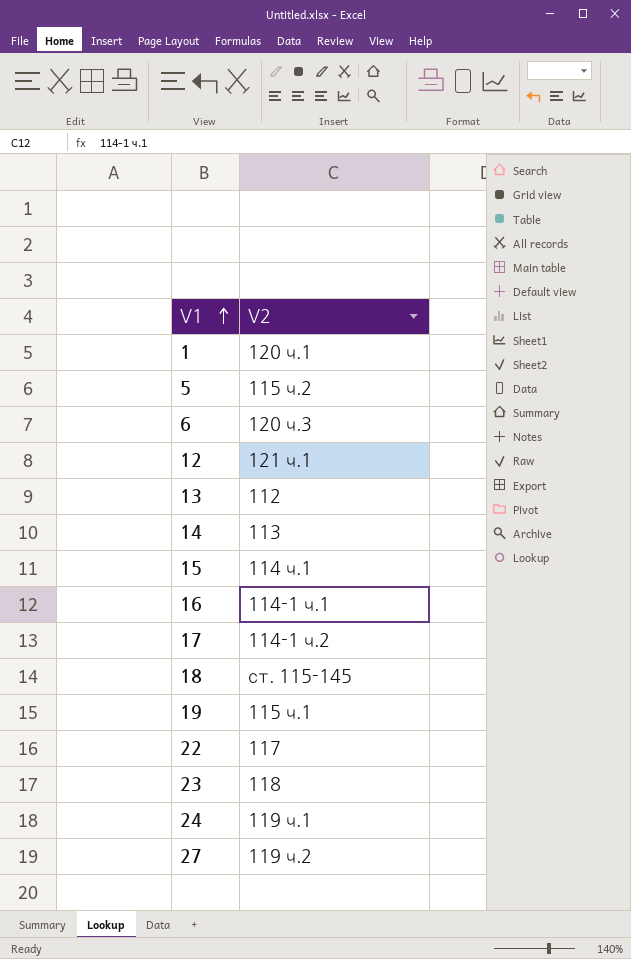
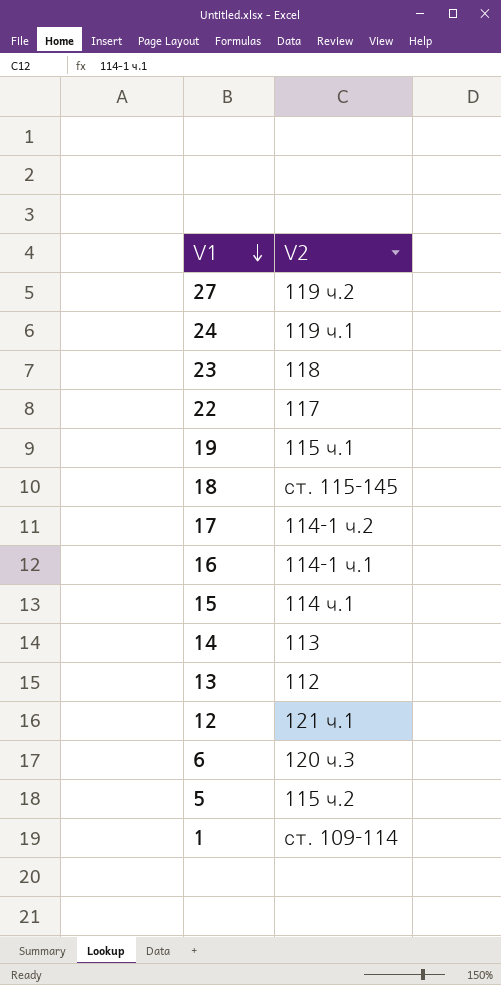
row order: V1 ascending -> V1 descending
1 | V2: 120 ч.1 -> ст. 109-114

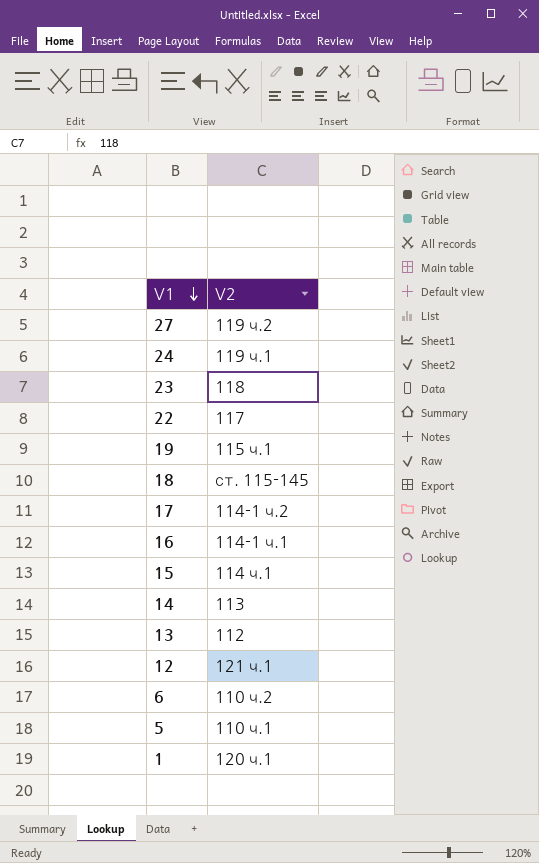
6 | V2: 120 ч.3 -> 110 ч.2
5 | V2: 115 ч.2 -> 110 ч.1
1 | V2: ст. 109-114 -> 120 ч.1

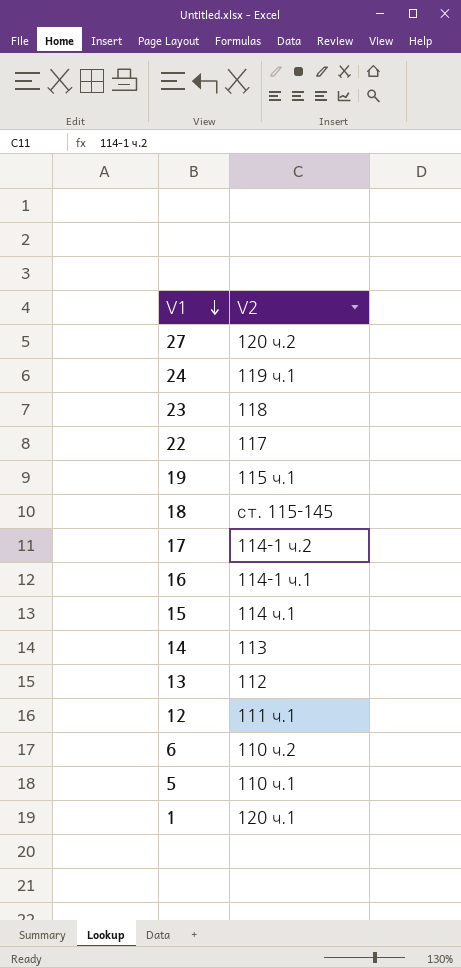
27 | V2: 119 ч.2 -> 120 ч.2
12 | V2: 121 ч.1 -> 111 ч.1

